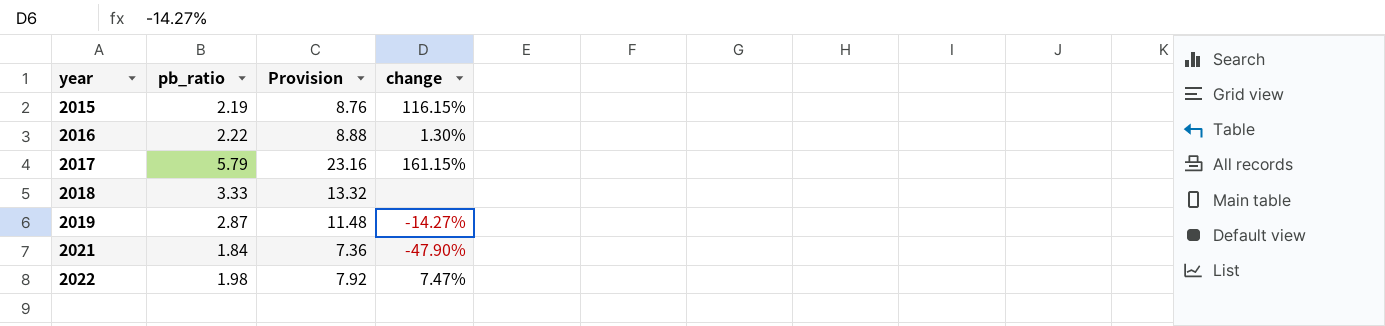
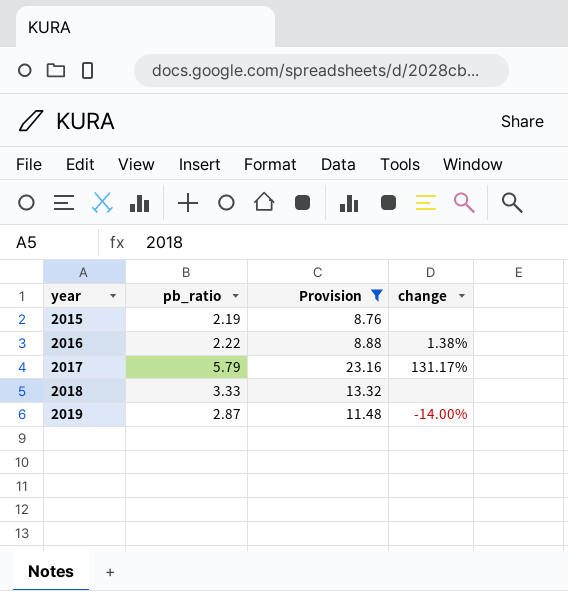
filter: none -> Provision >= 8.76
2015 | change: 116.15% -> none
2016 | change: 1.30% -> 1.38%
2017 | change: 161.15% -> 131.17%
2019 | change: -14.27% -> -14.00%

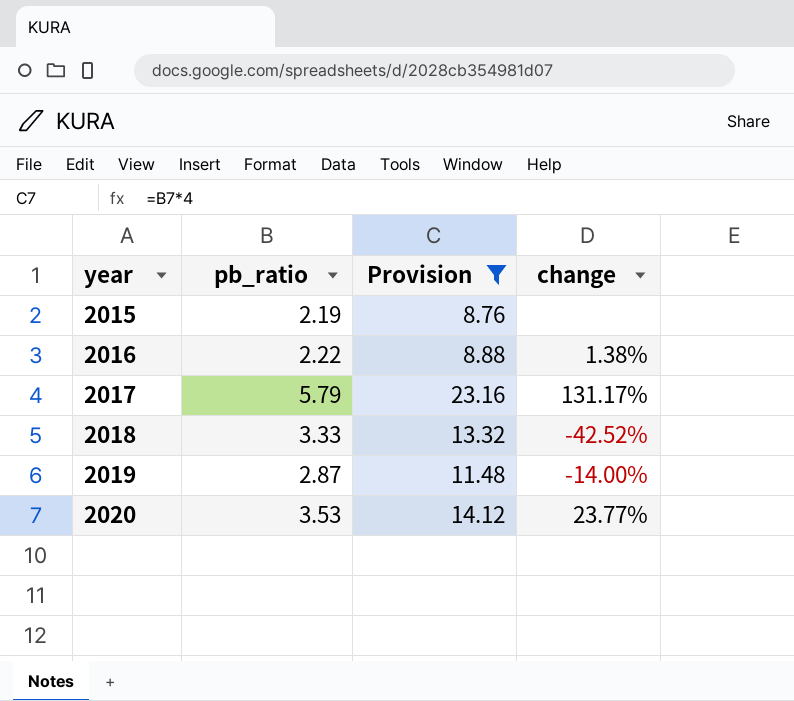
2018 | change: none -> -42.52%
row 2020: none -> 3.53 | 14.12 | 23.77%

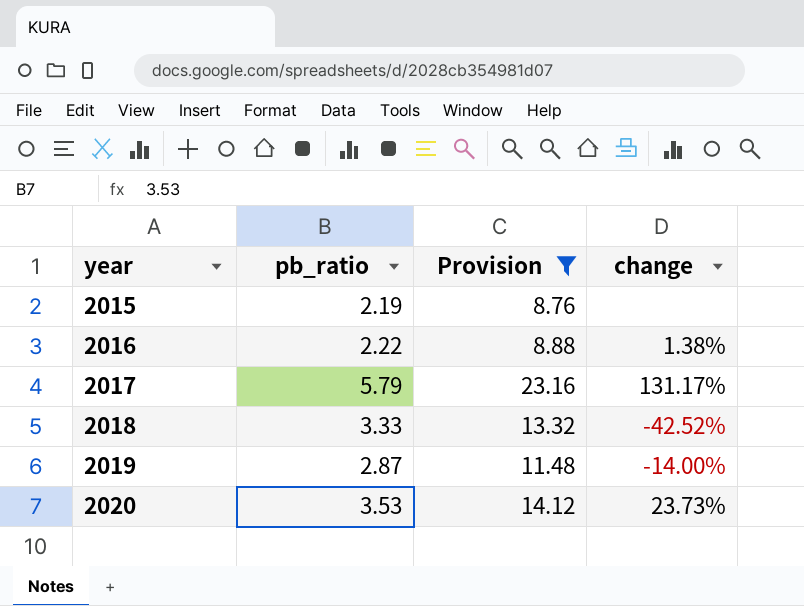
2020 | change: 23.77% -> 23.73%

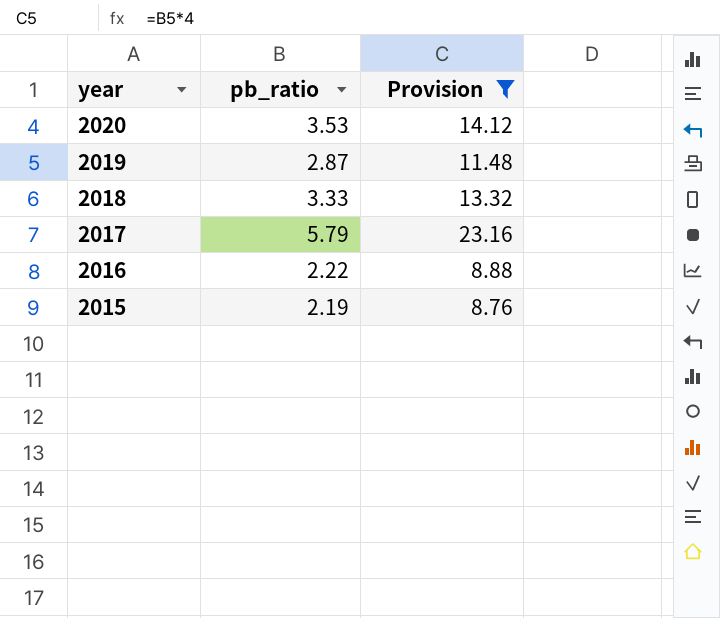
row order: year ascending -> year descending
column change | position: 4 -> none

